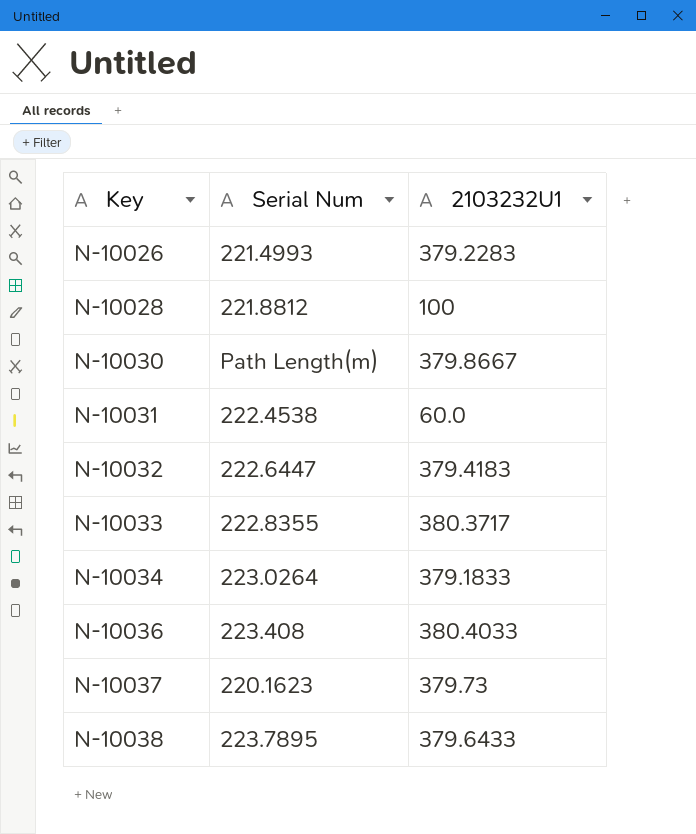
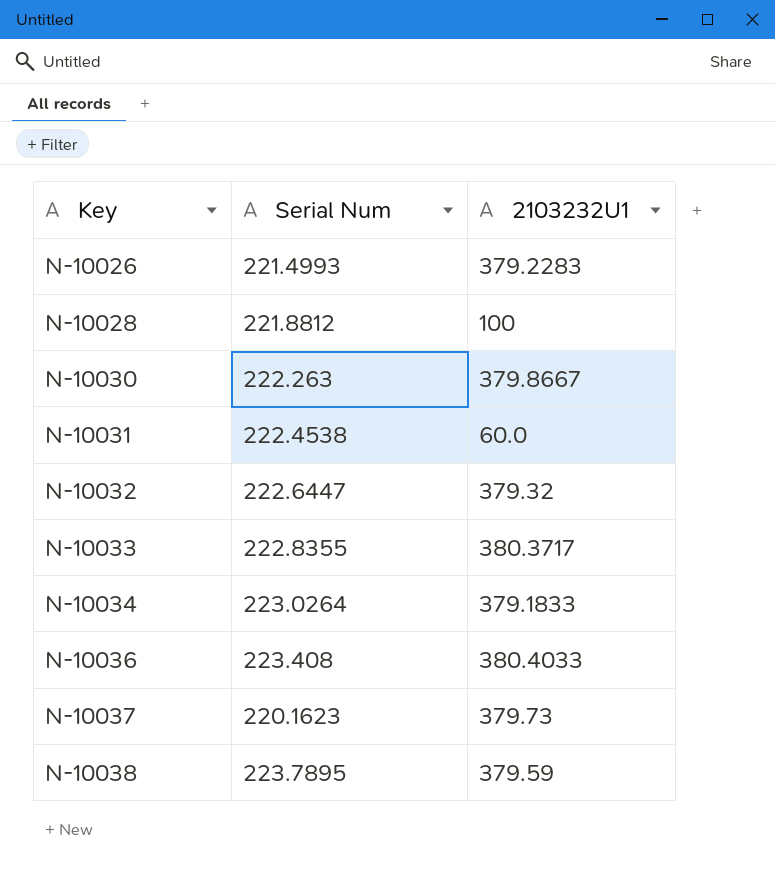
N-10030 | Serial Num: Path Length(m) -> 222.263
N-10032 | 2103232U1: 379.4183 -> 379.32
N-10038 | 2103232U1: 379.6433 -> 379.59

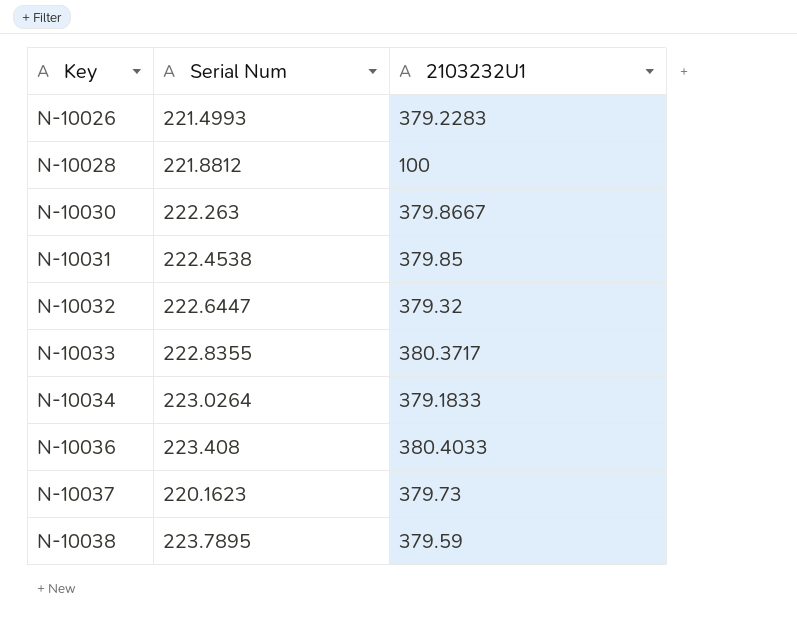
N-10031 | 2103232U1: 60.0 -> 379.85

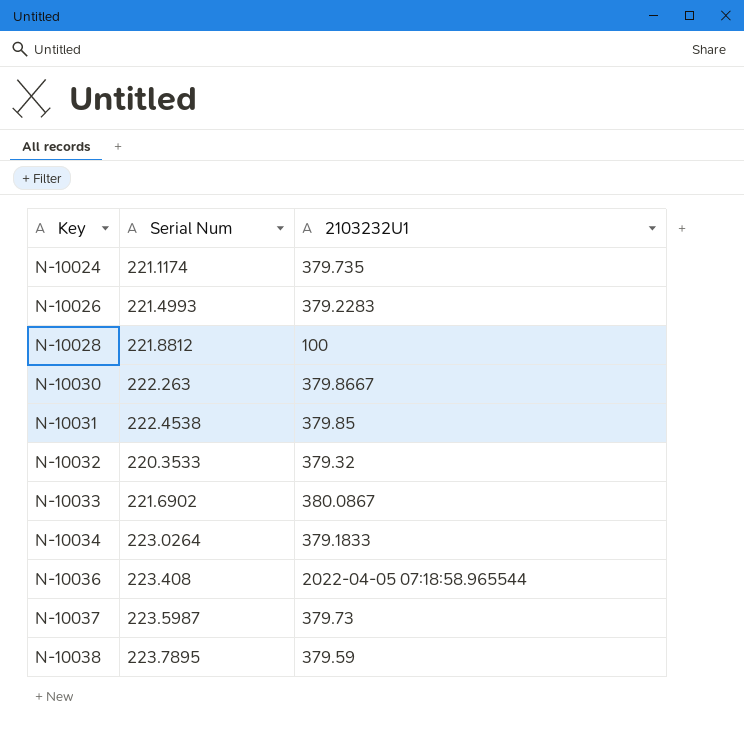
row N-10024: none -> 221.1174 | 379.735
N-10032 | Serial Num: 222.6447 -> 220.3533
N-10033 | Serial Num: 222.8355 -> 221.6902
N-10033 | 2103232U1: 380.3717 -> 380.0867
N-10036 | 2103232U1: 380.4033 -> 2022-04-05 07:18:58.965544
N-10037 | Serial Num: 220.1623 -> 223.5987

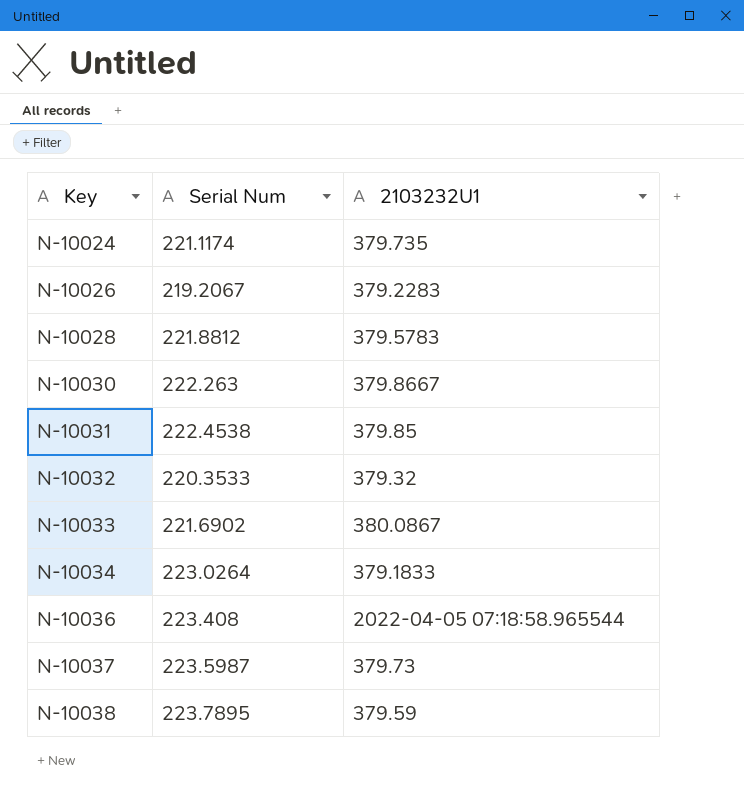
N-10026 | Serial Num: 221.4993 -> 219.2067
N-10028 | 2103232U1: 100 -> 379.5783

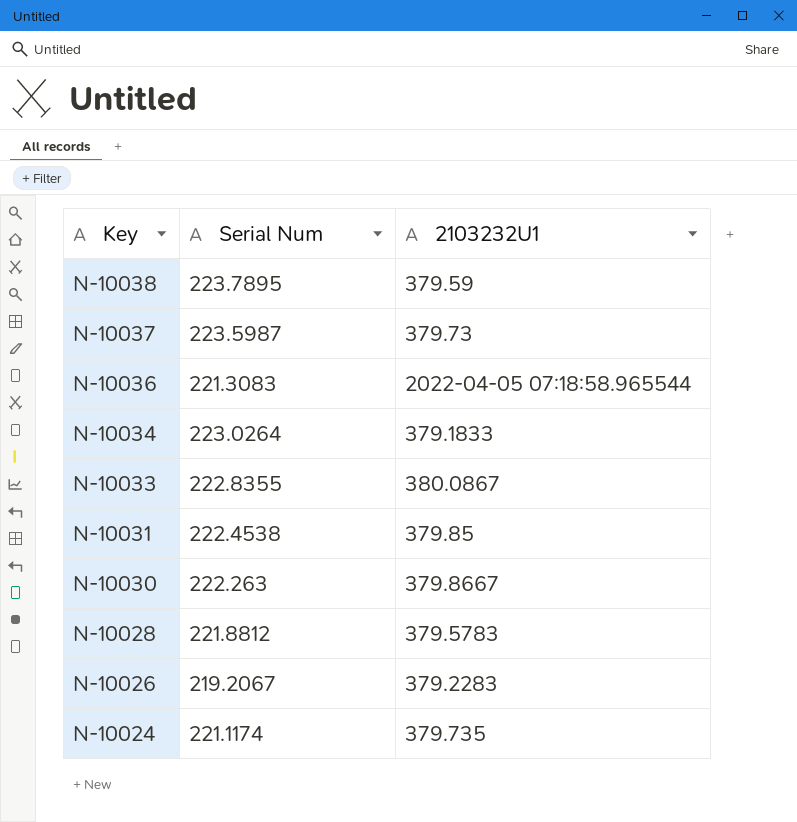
row order: Key ascending -> Key descending
row N-10032: 220.3533 | 379.32 -> none
N-10036 | Serial Num: 223.408 -> 221.3083
N-10033 | Serial Num: 221.6902 -> 222.8355

